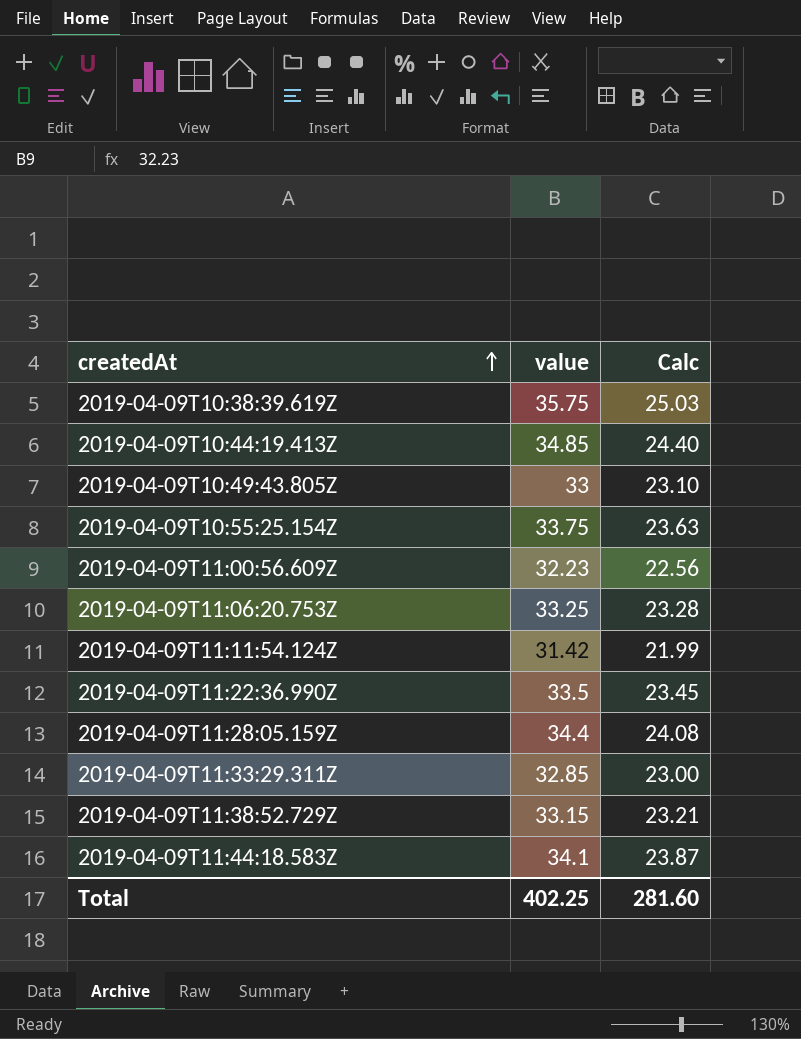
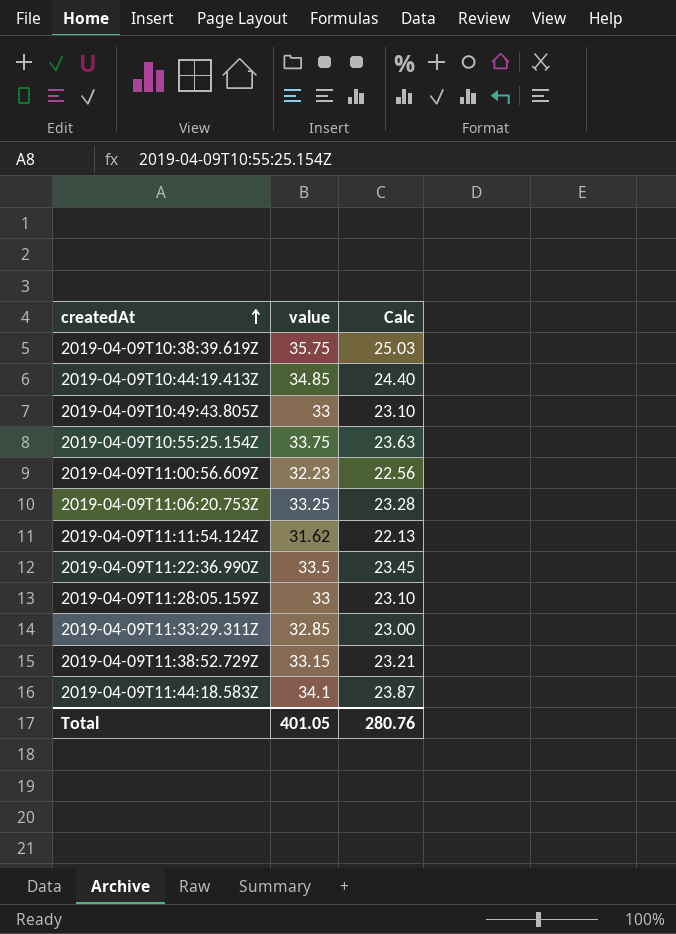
2019-04-09T11:11:54.124Z | value: 31.42 -> 31.62
2019-04-09T11:11:54.124Z | Calc: 21.99 -> 22.13
2019-04-09T11:28:05.159Z | value: 34.4 -> 33
2019-04-09T11:28:05.159Z | Calc: 24.08 -> 23.10
Total | value: 402.25 -> 401.05
Total | Calc: 281.60 -> 280.76

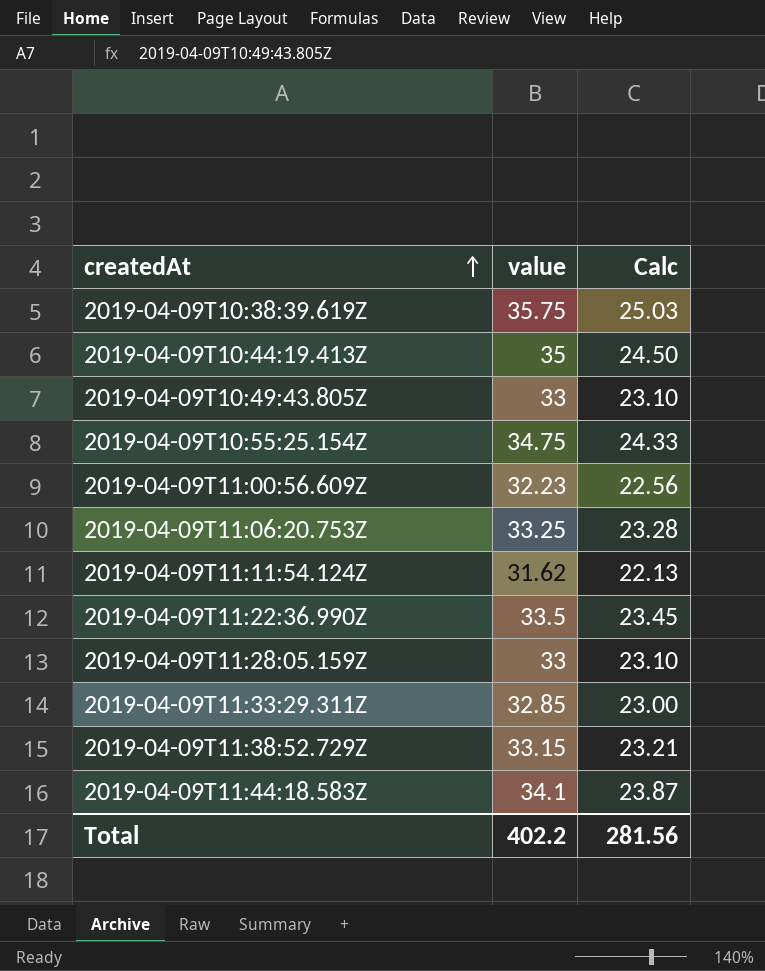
2019-04-09T10:44:19.413Z | value: 34.85 -> 35
2019-04-09T10:44:19.413Z | Calc: 24.40 -> 24.50
2019-04-09T10:55:25.154Z | value: 33.75 -> 34.75
2019-04-09T10:55:25.154Z | Calc: 23.63 -> 24.33
Total | value: 401.05 -> 402.2
Total | Calc: 280.76 -> 281.56

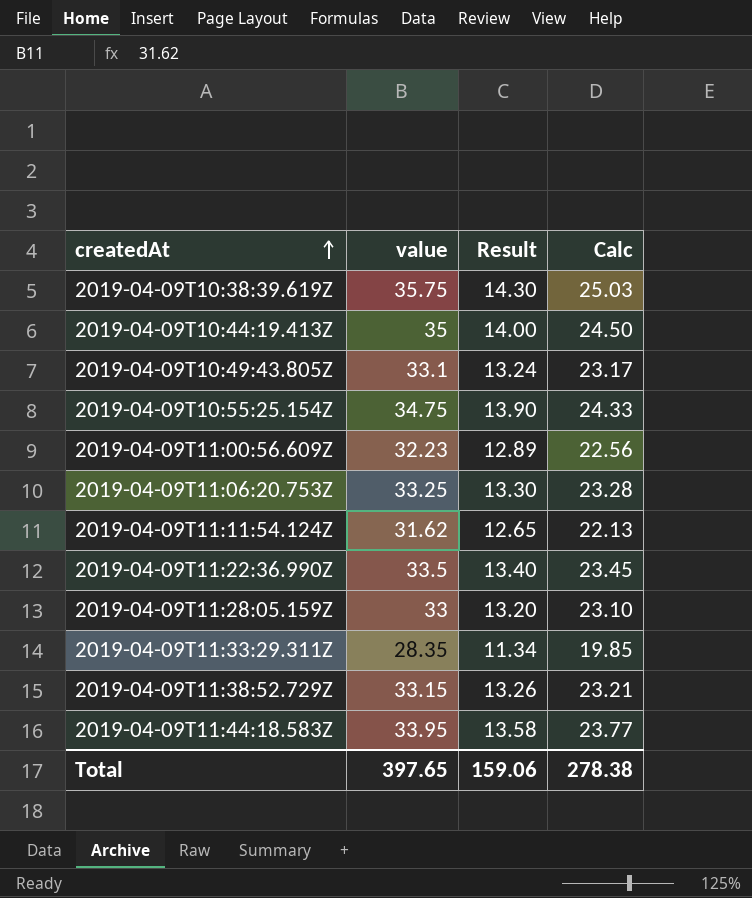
column Result | formula: none -> [value] * 0.4
2019-04-09T10:49:43.805Z | value: 33 -> 33.1
2019-04-09T10:49:43.805Z | Calc: 23.10 -> 23.17
2019-04-09T11:33:29.311Z | value: 32.85 -> 28.35
2019-04-09T11:33:29.311Z | Calc: 23.00 -> 19.85
2019-04-09T11:44:18.583Z | value: 34.1 -> 33.95
2019-04-09T11:44:18.583Z | Calc: 23.87 -> 23.77
Total | value: 402.2 -> 397.65
Total | Calc: 281.56 -> 278.38

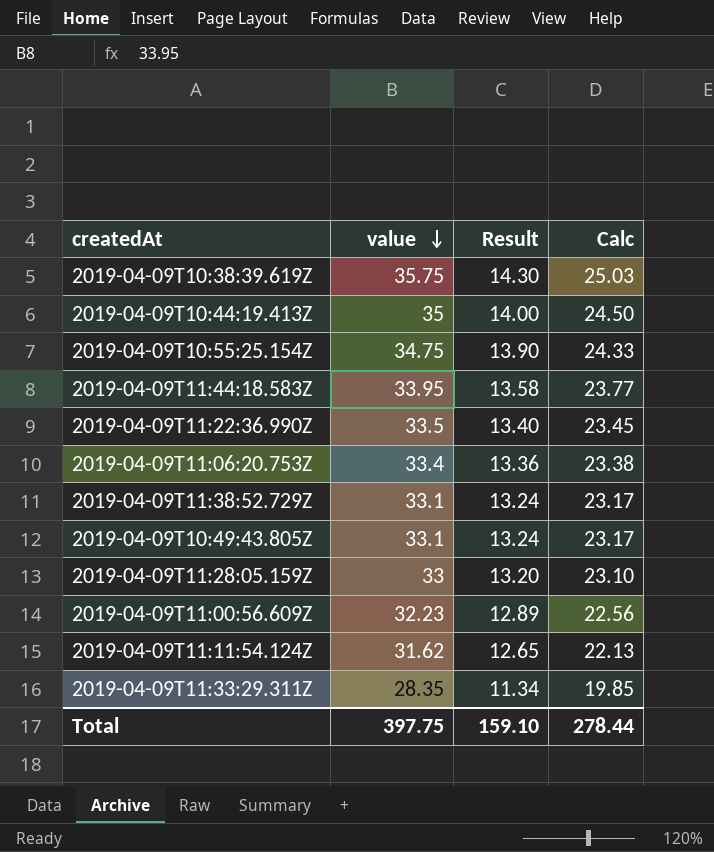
row order: createdAt ascending -> value descending
2019-04-09T11:06:20.753Z | value: 33.25 -> 33.4
2019-04-09T11:06:20.753Z | Result: 13.30 -> 13.36
2019-04-09T11:06:20.753Z | Calc: 23.28 -> 23.38
2019-04-09T11:38:52.729Z | value: 33.15 -> 33.1
2019-04-09T11:38:52.729Z | Result: 13.26 -> 13.24
2019-04-09T11:38:52.729Z | Calc: 23.21 -> 23.17
Total | value: 397.65 -> 397.75
Total | Result: 159.06 -> 159.10
Total | Calc: 278.38 -> 278.44

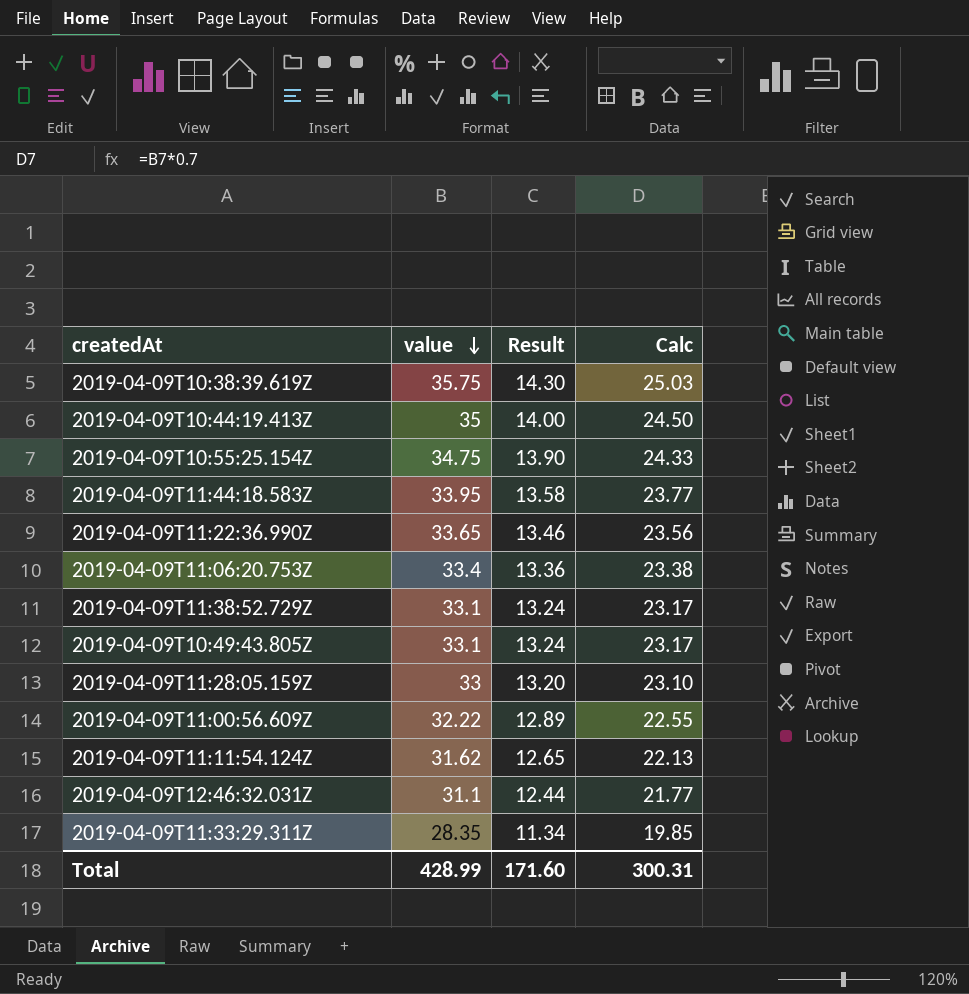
2019-04-09T11:22:36.990Z | value: 33.5 -> 33.65
2019-04-09T11:22:36.990Z | Result: 13.40 -> 13.46
2019-04-09T11:22:36.990Z | Calc: 23.45 -> 23.56
2019-04-09T11:00:56.609Z | value: 32.23 -> 32.22
2019-04-09T11:00:56.609Z | Calc: 22.56 -> 22.55
row 2019-04-09T12:46:32.031Z: none -> 31.1 | 12.44 | 21.77
Total | value: 397.75 -> 428.99
Total | Result: 159.10 -> 171.60
Total | Calc: 278.44 -> 300.31

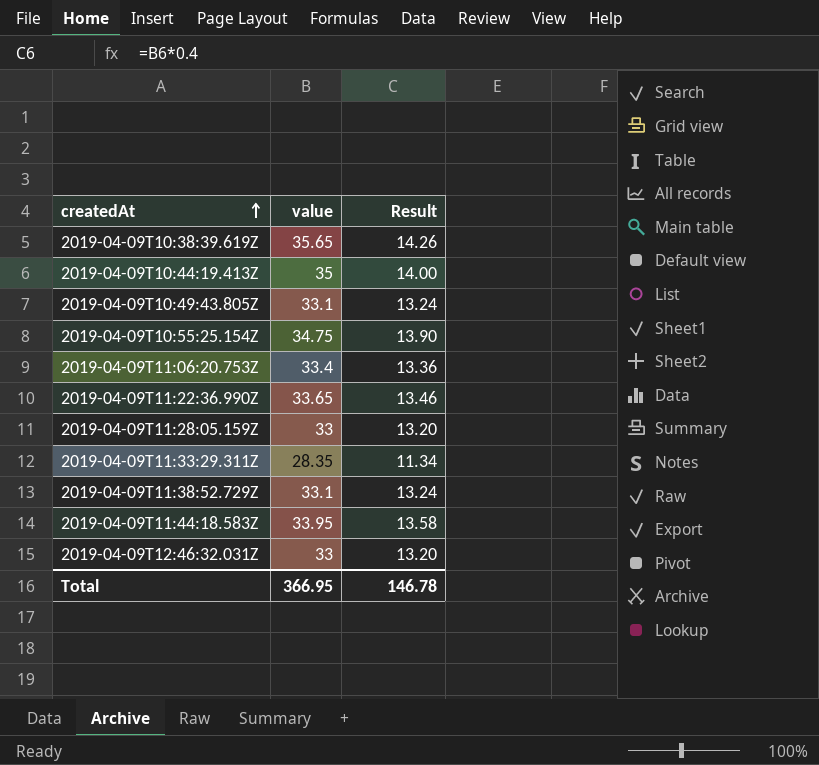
row order: value descending -> createdAt ascending
column Calc | formula: [value] * 0.7 -> none
row 2019-04-09T11:00:56.609Z: 32.22 | 12.89 | 22.55 -> none
row 2019-04-09T11:11:54.124Z: 31.62 | 12.65 | 22.13 -> none
2019-04-09T10:38:39.619Z | value: 35.75 -> 35.65
2019-04-09T10:38:39.619Z | Result: 14.30 -> 14.26
2019-04-09T12:46:32.031Z | value: 31.1 -> 33
2019-04-09T12:46:32.031Z | Result: 12.44 -> 13.20
Total | value: 428.99 -> 366.95
Total | Result: 171.60 -> 146.78

